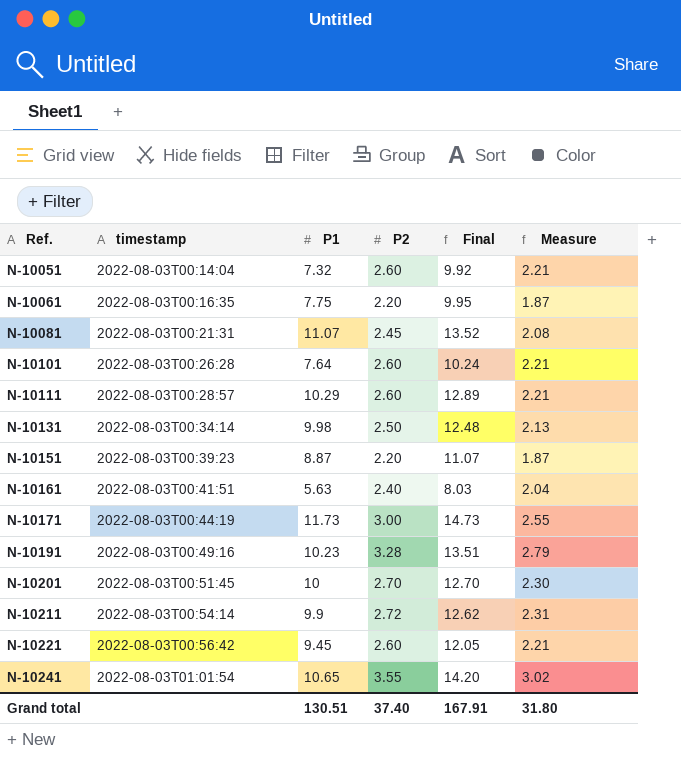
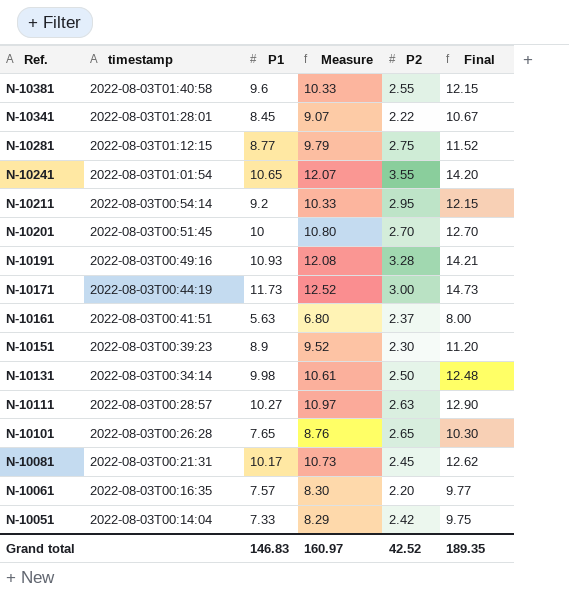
row order: Ref. ascending -> Ref. descending
column Measure | formula: [P2] * 0.85 -> [Final] * 0.85
column Measure | position: 6 -> 4
row N-10221: 2022-08-03T00:56:42 | 9.45 | 2.60 | 12.05 | 2.21 -> none
row N-10381: none -> 2022-08-03T01:40:58 | 9.6 | 10.33 | 2.55 | 12.15
row N-10341: none -> 2022-08-03T01:28:01 | 8.45 | 9.07 | 2.22 | 10.67
row N-10281: none -> 2022-08-03T01:12:15 | 8.77 | 9.79 | 2.75 | 11.52
N-10211 | P1: 9.9 -> 9.2
N-10211 | P2: 2.72 -> 2.95
N-10211 | Final: 12.62 -> 12.15
N-10191 | P1: 10.23 -> 10.93
N-10191 | Final: 13.51 -> 14.21
N-10161 | P2: 2.40 -> 2.37
N-10161 | Final: 8.03 -> 8.00
N-10151 | P1: 8.87 -> 8.9
N-10151 | P2: 2.20 -> 2.30
N-10151 | Final: 11.07 -> 11.20
N-10111 | P1: 10.29 -> 10.27
N-10111 | P2: 2.60 -> 2.63
N-10111 | Final: 12.89 -> 12.90
N-10101 | P1: 7.64 -> 7.65
N-10101 | P2: 2.60 -> 2.65
N-10101 | Final: 10.24 -> 10.30
N-10081 | P1: 11.07 -> 10.17
N-10081 | Final: 13.52 -> 12.62
N-10061 | P1: 7.75 -> 7.57
N-10061 | Final: 9.95 -> 9.77
N-10051 | P1: 7.32 -> 7.33
N-10051 | P2: 2.60 -> 2.42
N-10051 | Final: 9.92 -> 9.75
Grand total | P1: 130.51 -> 146.83
Grand total | Measure: 31.80 -> 160.97
Grand total | P2: 37.40 -> 42.52
Grand total | Final: 167.91 -> 189.35

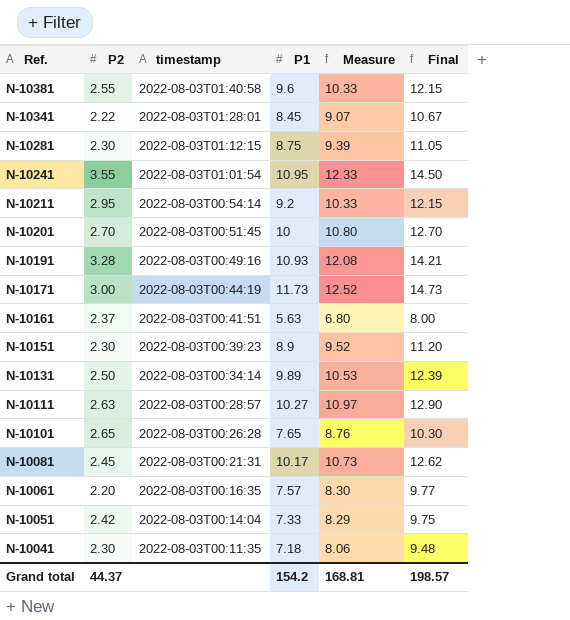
column P2 | position: 5 -> 2
N-10281 | P2: 2.75 -> 2.30
N-10281 | P1: 8.77 -> 8.75
N-10281 | Measure: 9.79 -> 9.39
N-10281 | Final: 11.52 -> 11.05
N-10241 | P1: 10.65 -> 10.95
N-10241 | Measure: 12.07 -> 12.33
N-10241 | Final: 14.20 -> 14.50
N-10131 | P1: 9.98 -> 9.89
N-10131 | Measure: 10.61 -> 10.53
N-10131 | Final: 12.48 -> 12.39
row N-10041: none -> 2.30 | 2022-08-03T00:11:35 | 7.18 | 8.06 | 9.48
Grand total | P2: 42.52 -> 44.37
Grand total | P1: 146.83 -> 154.2
Grand total | Measure: 160.97 -> 168.81
Grand total | Final: 189.35 -> 198.57

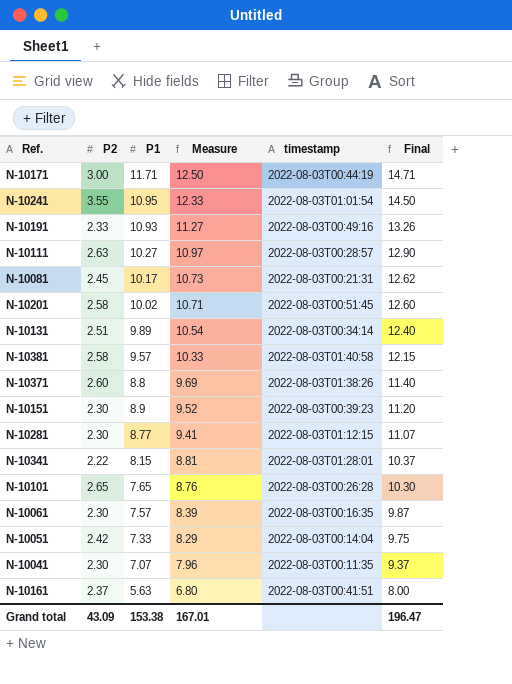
row order: Ref. descending -> Measure descending
column timestamp | position: 3 -> 5
row N-10211: 2.95 | 2022-08-03T00:54:14 | 9.2 | 10.33 | 12.15 -> none
N-10171 | P1: 11.73 -> 11.71
N-10171 | Measure: 12.52 -> 12.50
N-10171 | Final: 14.73 -> 14.71
N-10191 | P2: 3.28 -> 2.33
N-10191 | Measure: 12.08 -> 11.27
N-10191 | Final: 14.21 -> 13.26
N-10201 | P2: 2.70 -> 2.58
N-10201 | P1: 10 -> 10.02
N-10201 | Measure: 10.80 -> 10.71
N-10201 | Final: 12.70 -> 12.60
N-10131 | P2: 2.50 -> 2.51
N-10131 | Measure: 10.53 -> 10.54
N-10131 | Final: 12.39 -> 12.40
N-10381 | P2: 2.55 -> 2.58
N-10381 | P1: 9.6 -> 9.57
row N-10371: none -> 2.60 | 8.8 | 9.69 | 2022-08-03T01:38:26 | 11.40
N-10281 | P1: 8.75 -> 8.77
N-10281 | Measure: 9.39 -> 9.41
N-10281 | Final: 11.05 -> 11.07
N-10341 | P1: 8.45 -> 8.15
N-10341 | Measure: 9.07 -> 8.81
N-10341 | Final: 10.67 -> 10.37
N-10061 | P2: 2.20 -> 2.30
N-10061 | Measure: 8.30 -> 8.39
N-10061 | Final: 9.77 -> 9.87
N-10041 | P1: 7.18 -> 7.07
N-10041 | Measure: 8.06 -> 7.96
N-10041 | Final: 9.48 -> 9.37
Grand total | P2: 44.37 -> 43.09
Grand total | P1: 154.2 -> 153.38
Grand total | Measure: 168.81 -> 167.01
Grand total | Final: 198.57 -> 196.47

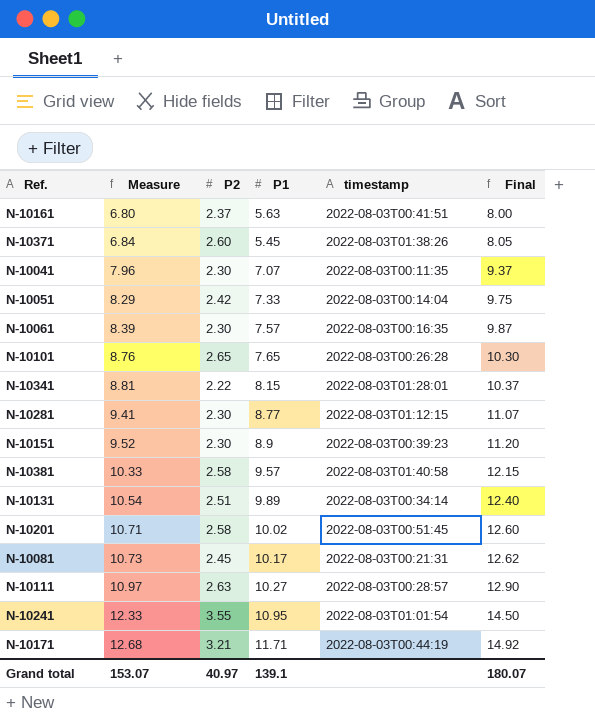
row order: Measure descending -> Measure ascending
column Measure | position: 4 -> 2
row N-10191: 2.33 | 10.93 | 11.27 | 2022-08-03T00:49:16 | 13.26 -> none
N-10371 | Measure: 9.69 -> 6.84
N-10371 | P1: 8.8 -> 5.45
N-10371 | Final: 11.40 -> 8.05
N-10171 | Measure: 12.50 -> 12.68
N-10171 | P2: 3.00 -> 3.21
N-10171 | Final: 14.71 -> 14.92
Grand total | Measure: 167.01 -> 153.07
Grand total | P2: 43.09 -> 40.97
Grand total | P1: 153.38 -> 139.1
Grand total | Final: 196.47 -> 180.07

